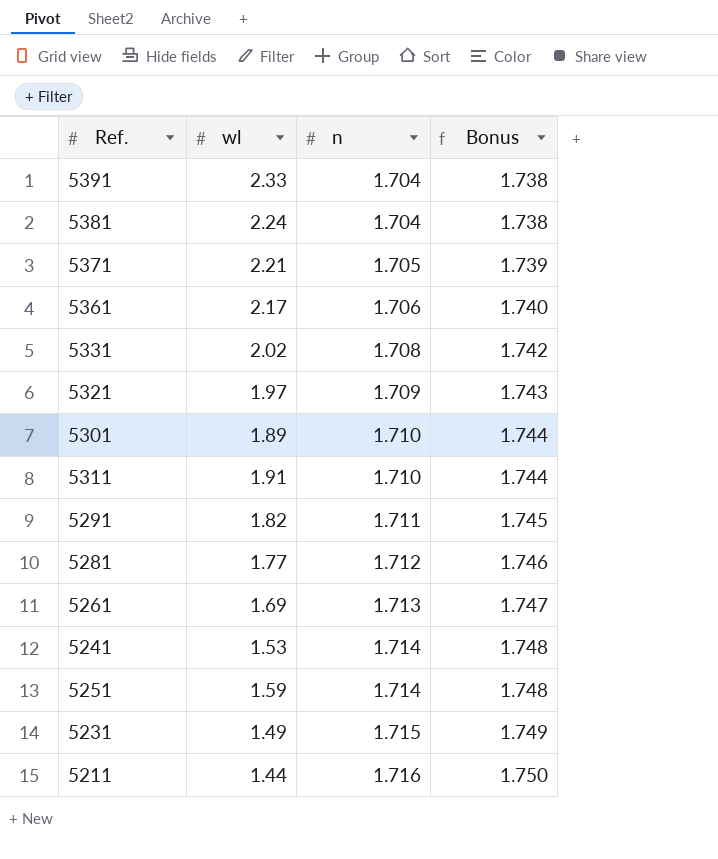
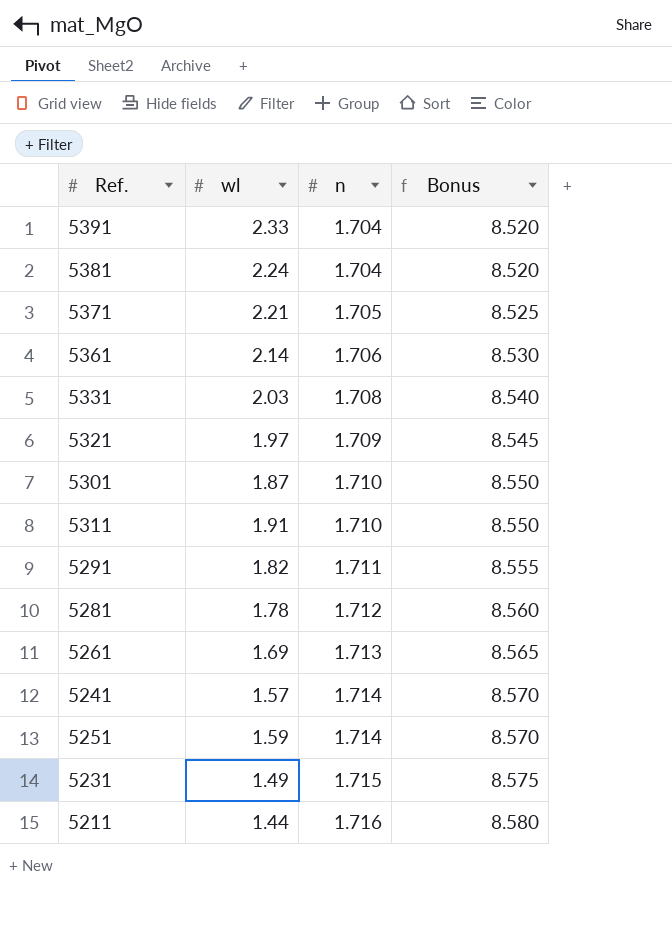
column Bonus | formula: [n] * 1.02 -> [n] * 5
5361 | wl: 2.17 -> 2.14
5331 | wl: 2.02 -> 2.03
5301 | wl: 1.89 -> 1.87
5281 | wl: 1.77 -> 1.78
5241 | wl: 1.53 -> 1.57

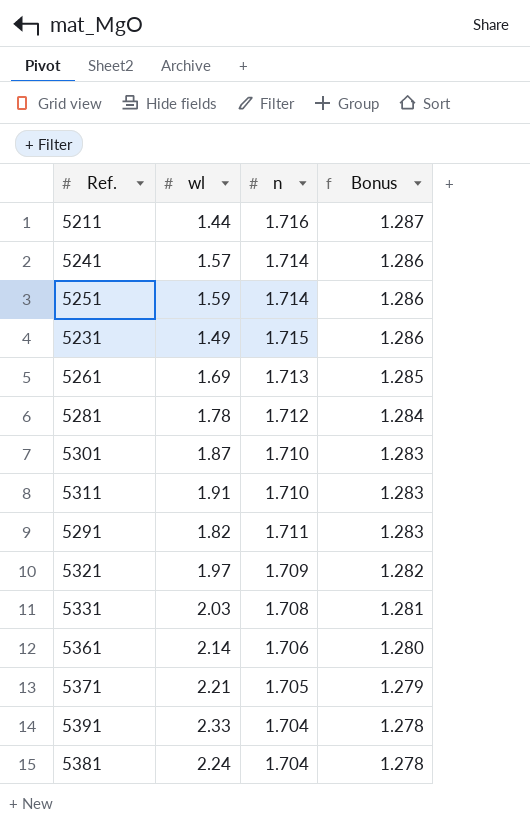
row order: n ascending -> Bonus descending
column Bonus | formula: [n] * 5 -> [n] * 0.75

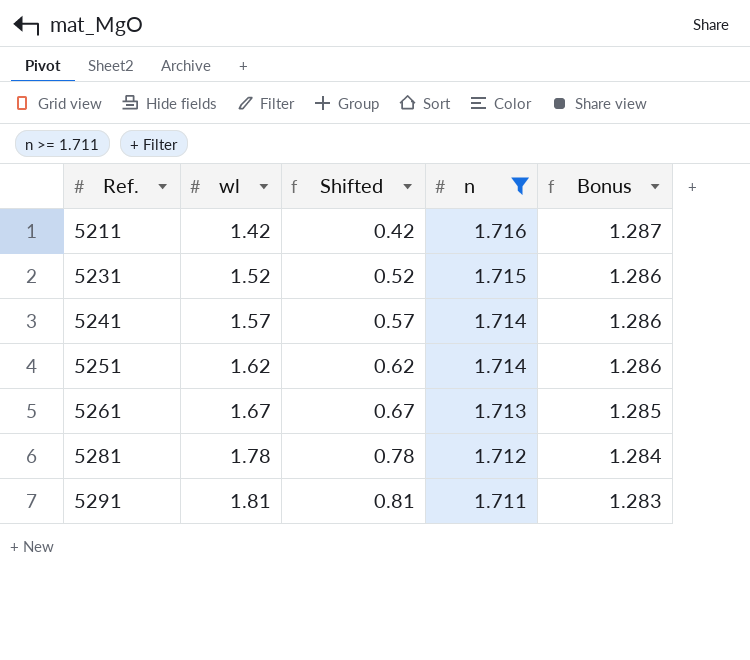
filter: none -> n >= 1.711
row order: Bonus descending -> Ref. ascending
column Shifted | formula: none -> [wl] - 1
5211 | wl: 1.44 -> 1.42
5231 | wl: 1.49 -> 1.52
5251 | wl: 1.59 -> 1.62
5261 | wl: 1.69 -> 1.67
5291 | wl: 1.82 -> 1.81

